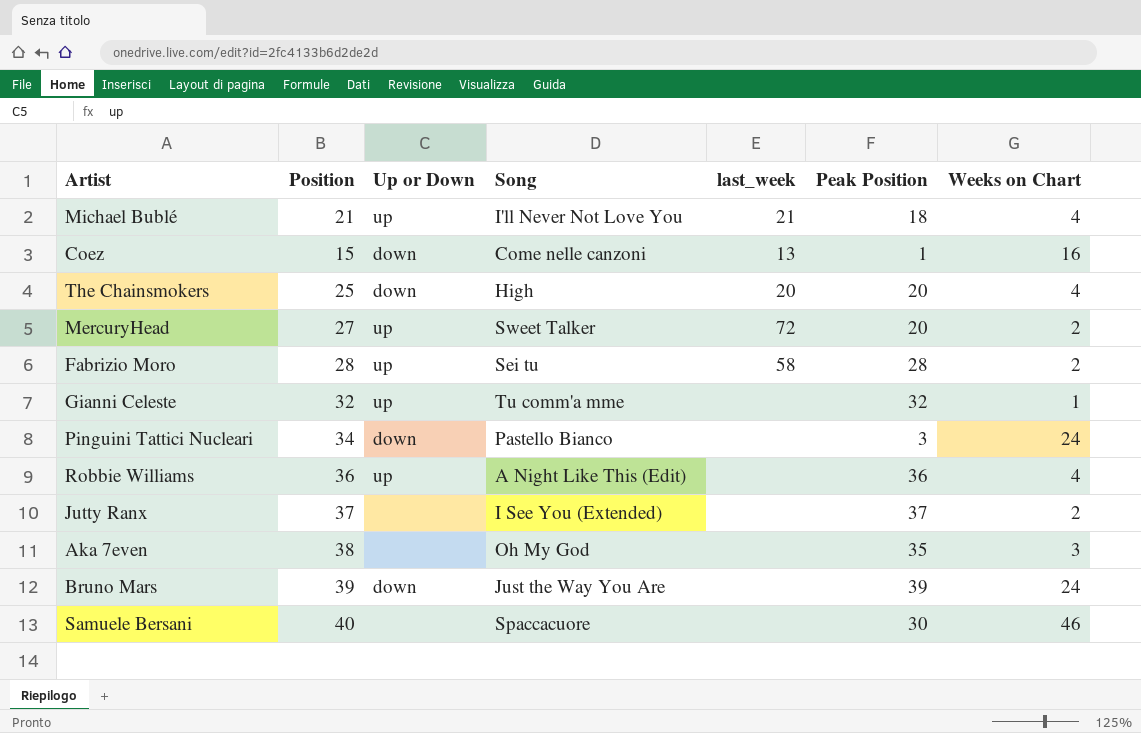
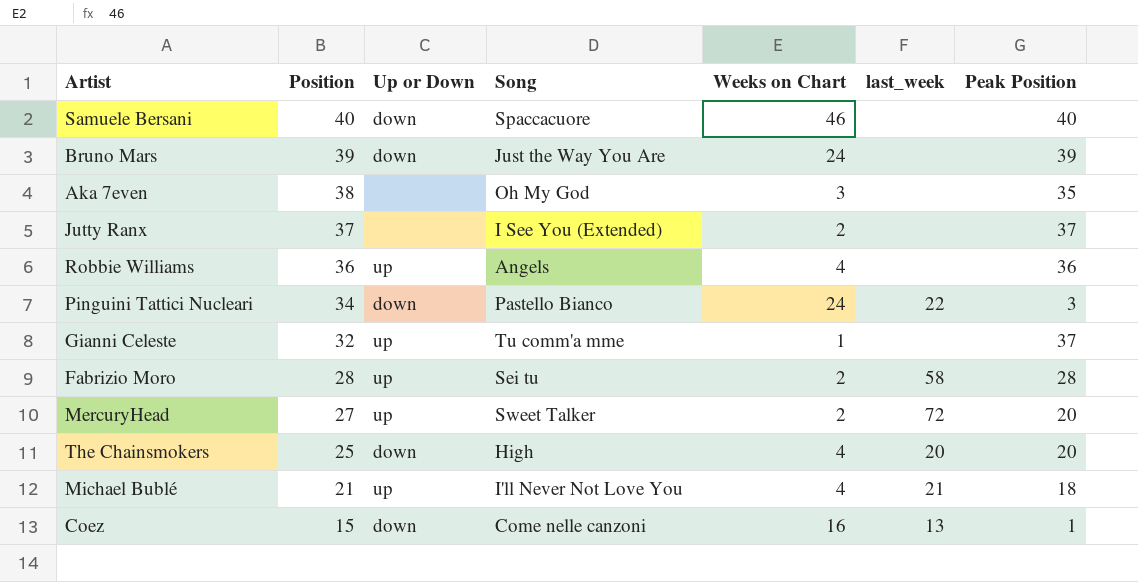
row order: none -> Position descending
column Weeks on Chart | position: 7 -> 5
Samuele Bersani | Up or Down: none -> down
Samuele Bersani | Peak Position: 30 -> 40
Robbie Williams | Song: A Night Like This (Edit) -> Angels
Pinguini Tattici Nucleari | last_week: none -> 22
Gianni Celeste | Peak Position: 32 -> 37

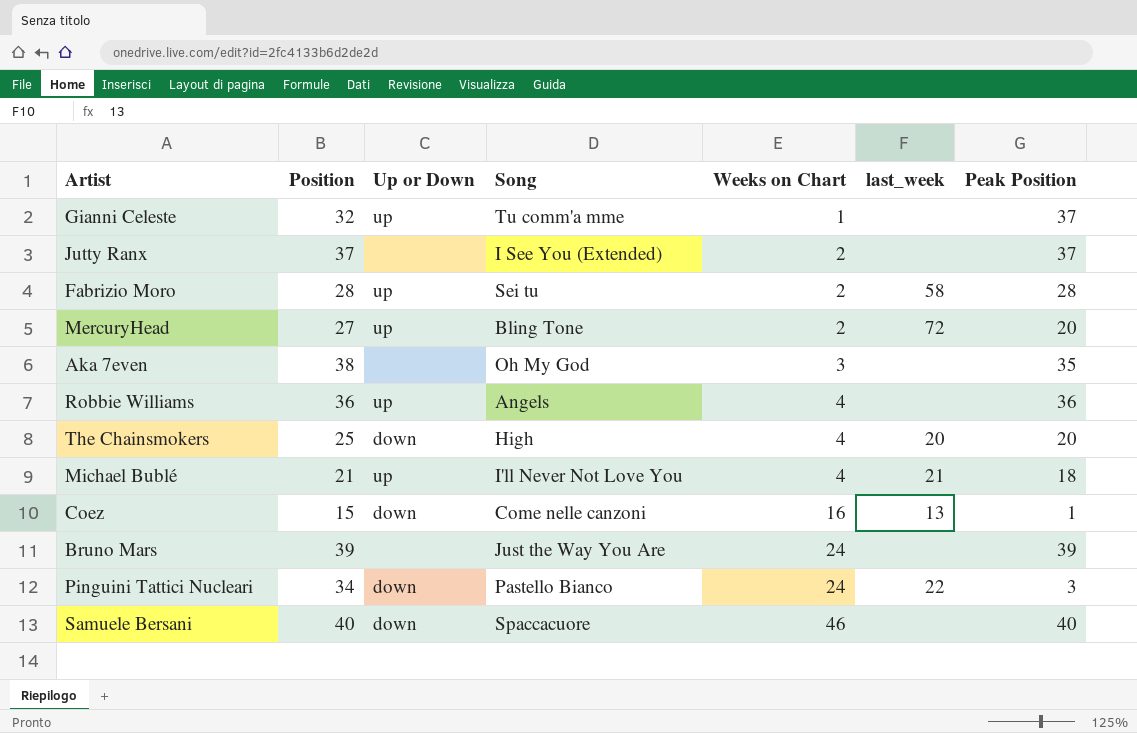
row order: Position descending -> Weeks on Chart ascending
MercuryHead | Song: Sweet Talker -> Bling Tone
Bruno Mars | Up or Down: down -> none

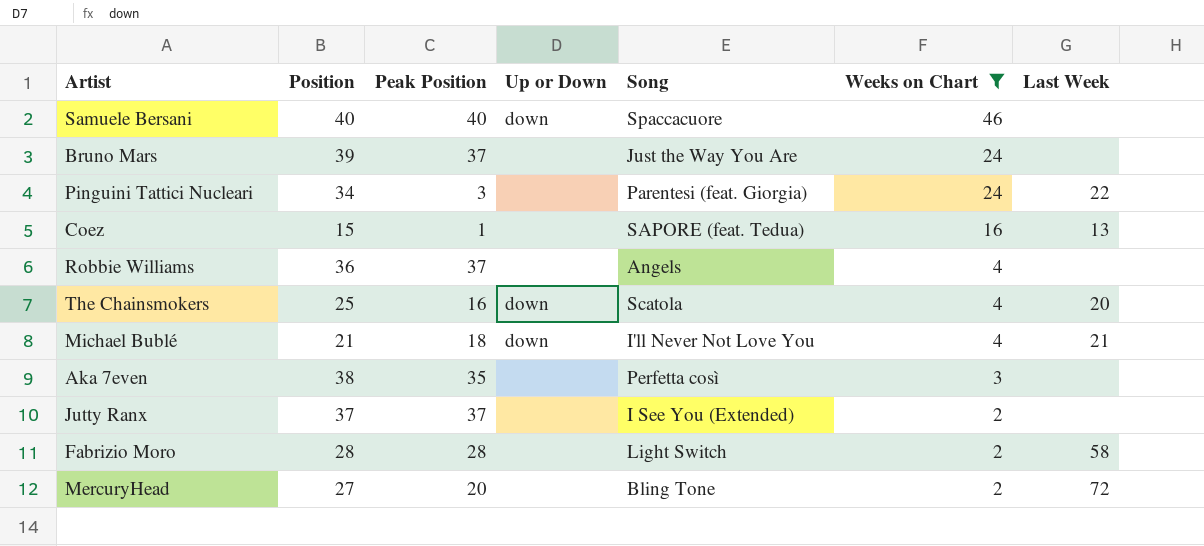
filter: none -> Weeks on Chart != 1
row order: Weeks on Chart ascending -> Weeks on Chart descending
column Peak Position | position: 7 -> 3
column name: last_week -> Last Week
Bruno Mars | Peak Position: 39 -> 37
Pinguini Tattici Nucleari | Up or Down: down -> none
Pinguini Tattici Nucleari | Song: Pastello Bianco -> Parentesi (feat. Giorgia)
Coez | Up or Down: down -> none
Coez | Song: Come nelle canzoni -> SAPORE (feat. Tedua)
Robbie Williams | Peak Position: 36 -> 37
Robbie Williams | Up or Down: up -> none
The Chainsmokers | Peak Position: 20 -> 16
The Chainsmokers | Song: High -> Scatola
Michael Bublé | Up or Down: up -> down
Aka 7even | Song: Oh My God -> Perfetta così
Fabrizio Moro | Up or Down: up -> none
Fabrizio Moro | Song: Sei tu -> Light Switch
MercuryHead | Up or Down: up -> none

